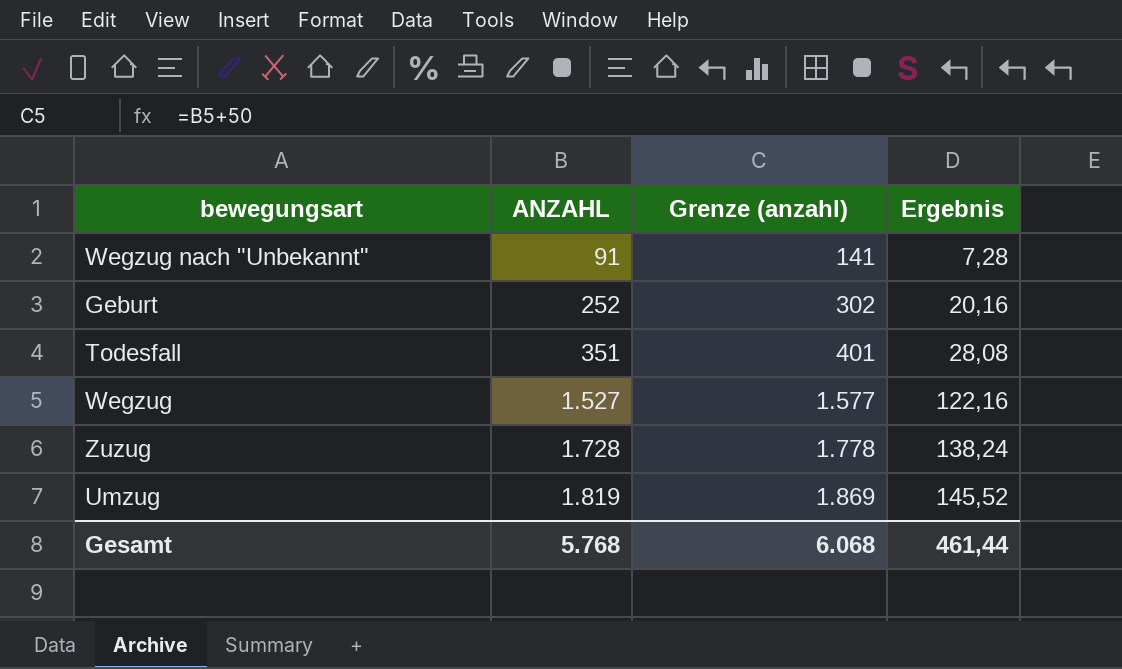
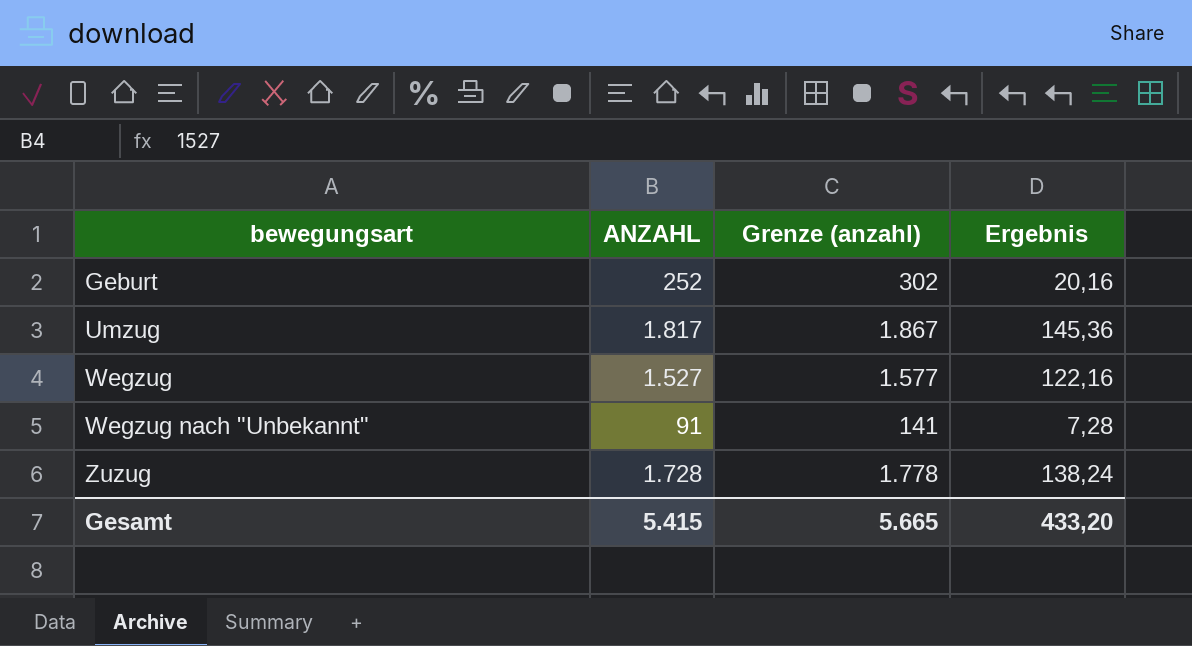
row order: ANZAHL ascending -> bewegungsart ascending
row Todesfall: 351 | 401 | 28,08 -> none
Umzug | ANZAHL: 1.819 -> 1.817
Umzug | Grenze (anzahl): 1.869 -> 1.867
Umzug | Ergebnis: 145,52 -> 145,36
Gesamt | ANZAHL: 5.768 -> 5.415
Gesamt | Grenze (anzahl): 6.068 -> 5.665
Gesamt | Ergebnis: 461,44 -> 433,20

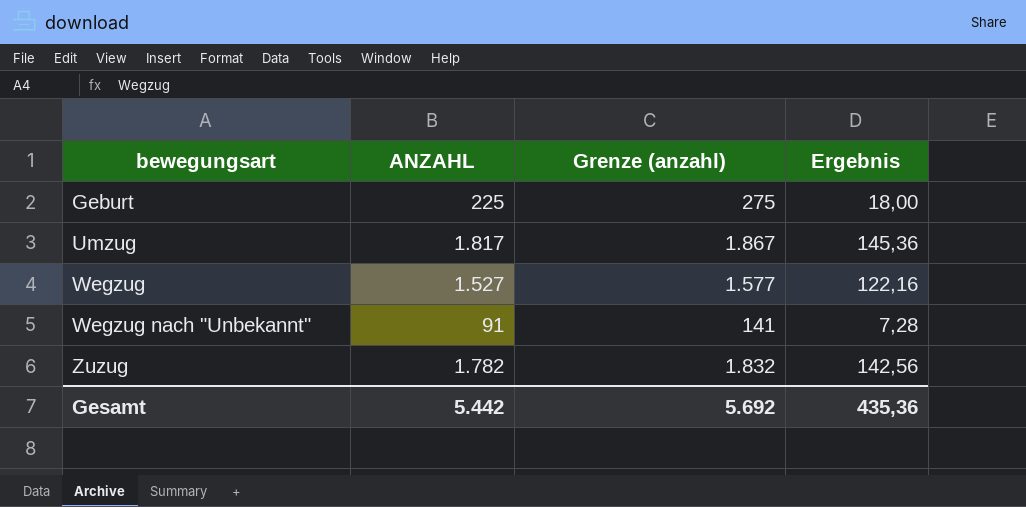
Geburt | ANZAHL: 252 -> 225
Geburt | Grenze (anzahl): 302 -> 275
Geburt | Ergebnis: 20,16 -> 18,00
Zuzug | ANZAHL: 1.728 -> 1.782
Zuzug | Grenze (anzahl): 1.778 -> 1.832
Zuzug | Ergebnis: 138,24 -> 142,56
Gesamt | ANZAHL: 5.415 -> 5.442
Gesamt | Grenze (anzahl): 5.665 -> 5.692
Gesamt | Ergebnis: 433,20 -> 435,36

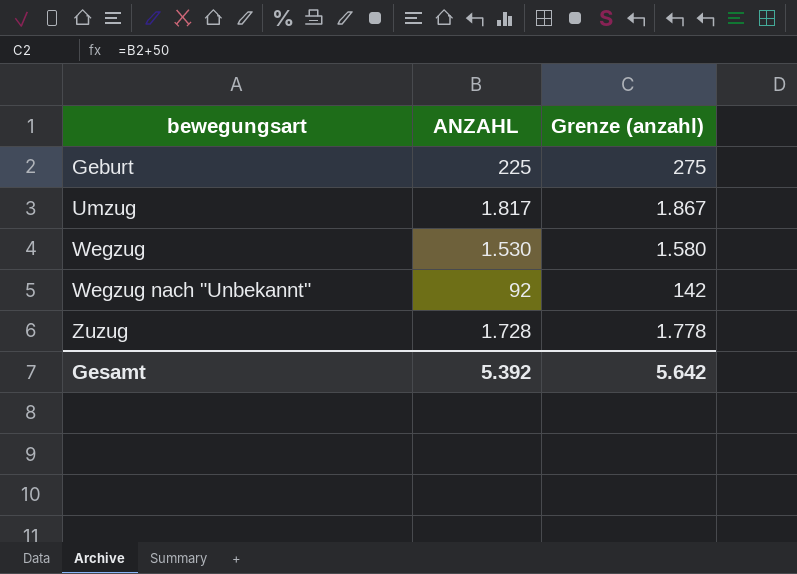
column Ergebnis | formula: [ANZAHL] * 0,08 -> none
Wegzug | ANZAHL: 1.527 -> 1.530
Wegzug | Grenze (anzahl): 1.577 -> 1.580
Wegzug nach "Unbekannt" | ANZAHL: 91 -> 92
Wegzug nach "Unbekannt" | Grenze (anzahl): 141 -> 142
Zuzug | ANZAHL: 1.782 -> 1.728
Zuzug | Grenze (anzahl): 1.832 -> 1.778
Gesamt | ANZAHL: 5.442 -> 5.392
Gesamt | Grenze (anzahl): 5.692 -> 5.642

